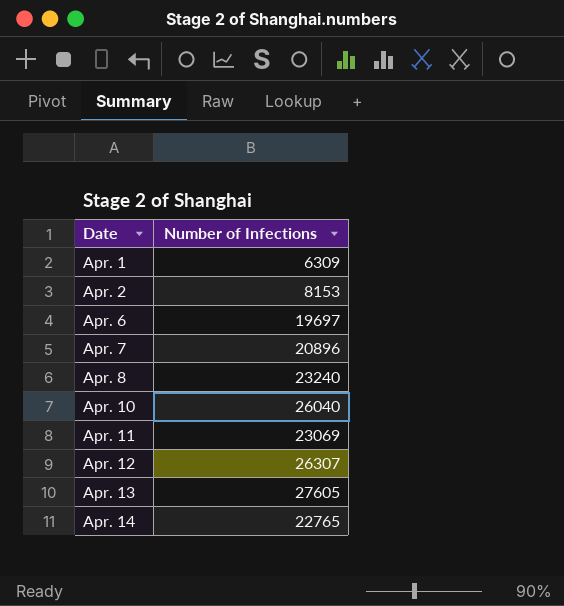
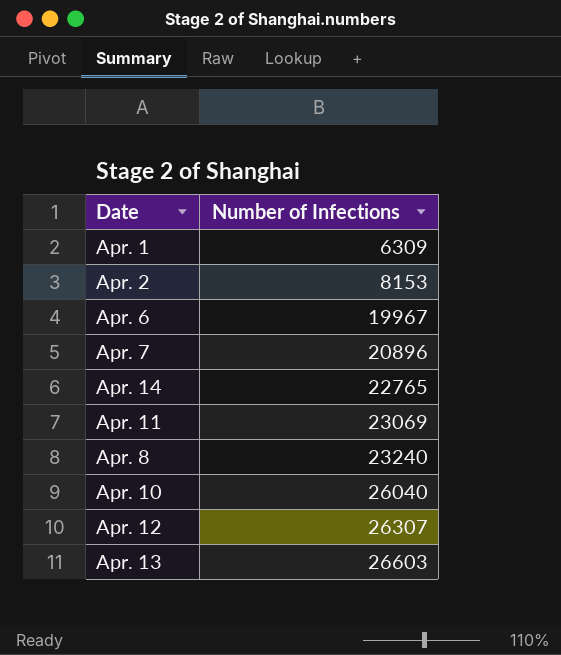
row order: Date ascending -> Number of Infections ascending
Apr. 6 | Number of Infections: 19697 -> 19967
Apr. 13 | Number of Infections: 27605 -> 26603

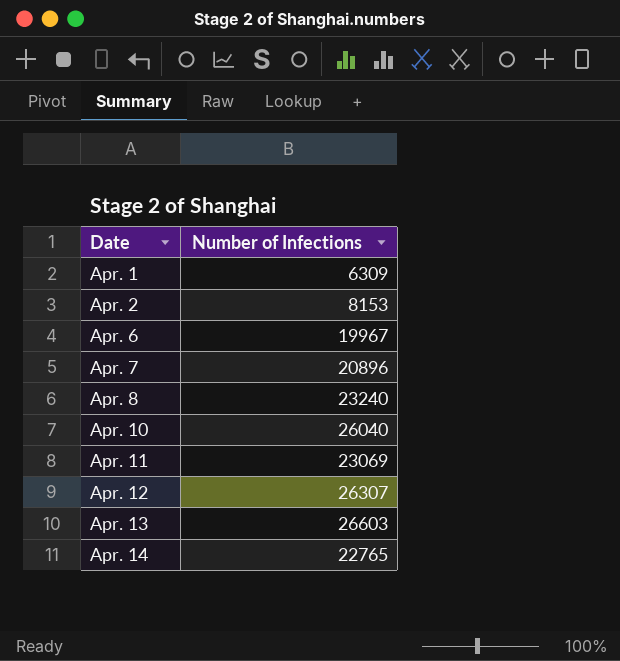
row order: Number of Infections ascending -> Date ascending

